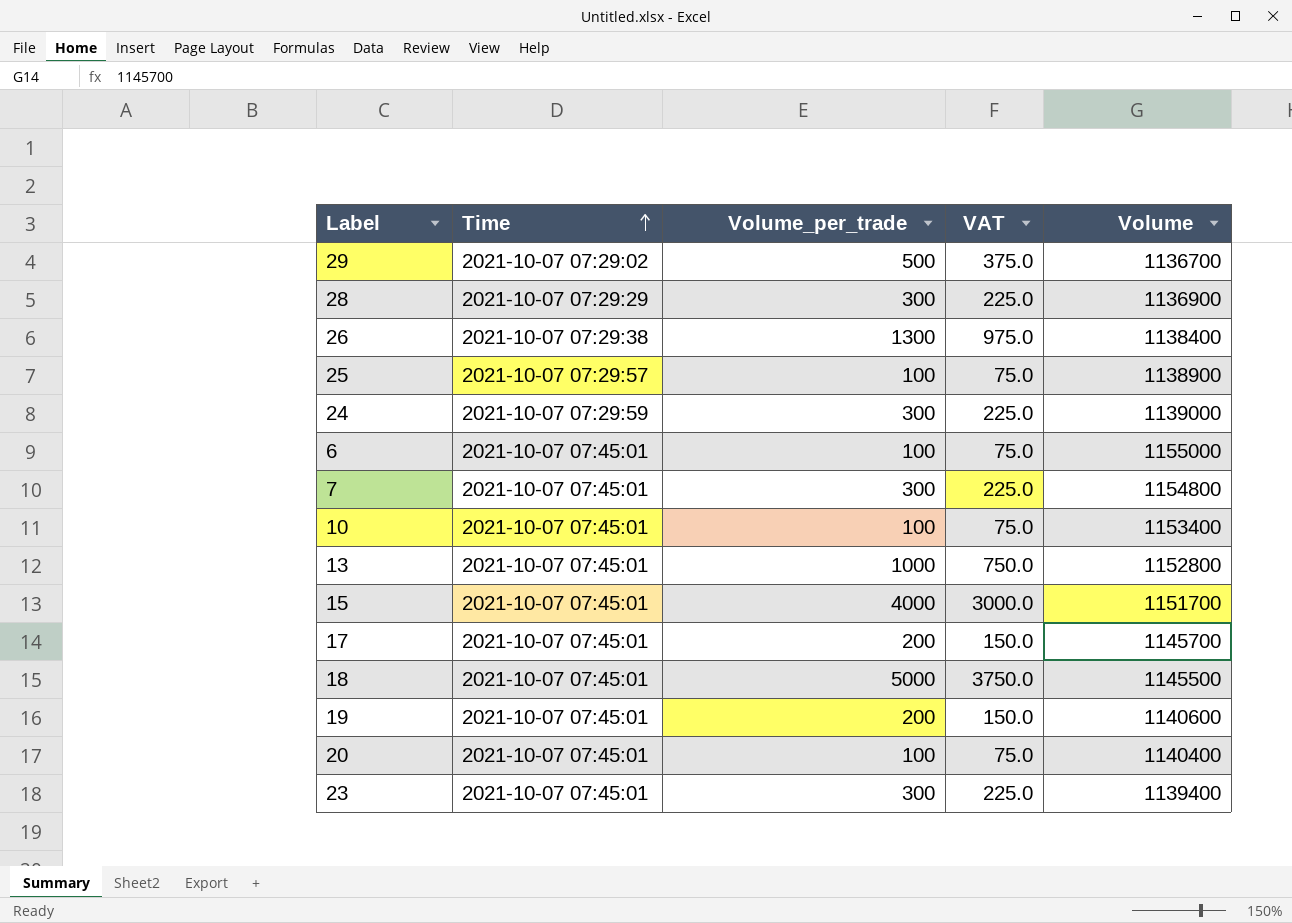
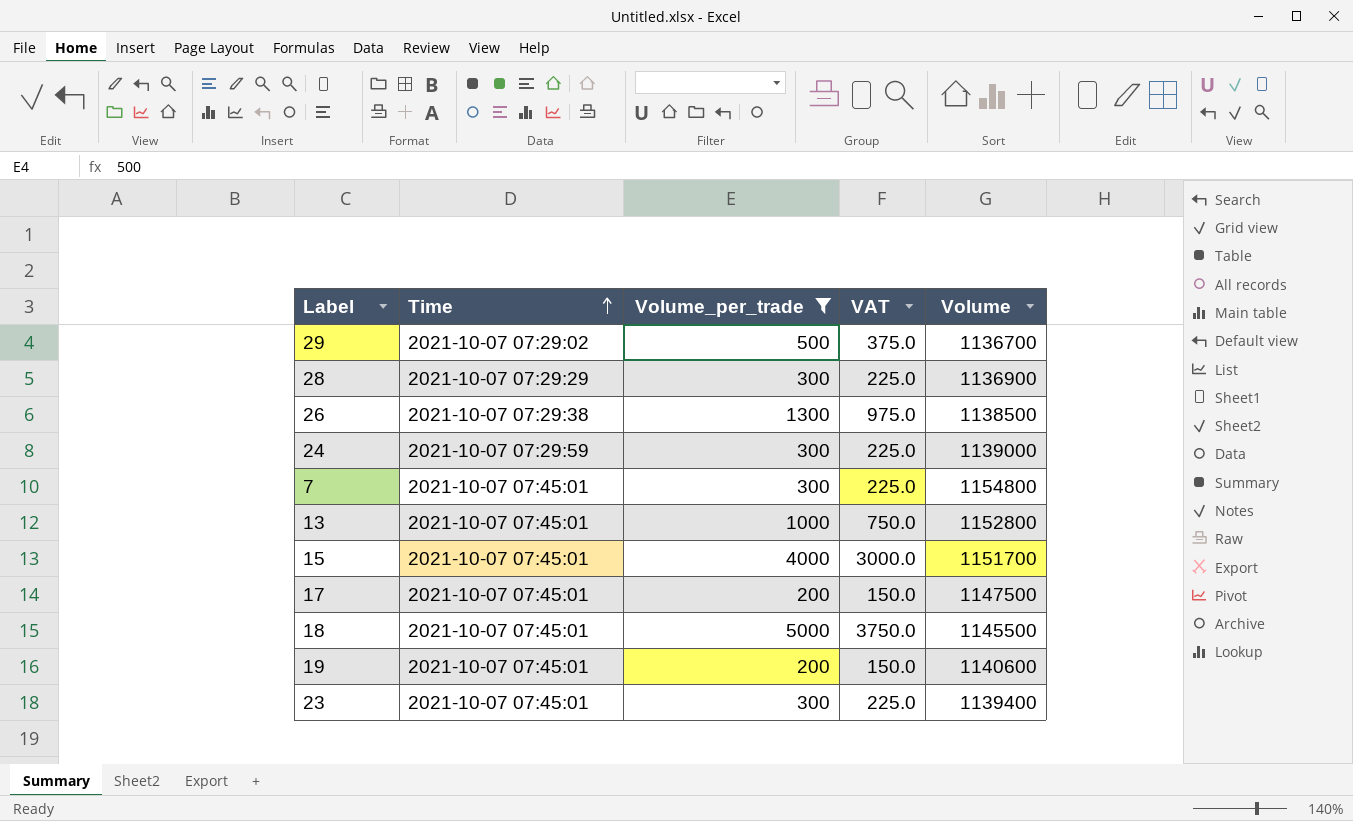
filter: none -> Volume_per_trade != 100
26 | Volume: 1138400 -> 1138500
17 | Volume: 1145700 -> 1147500

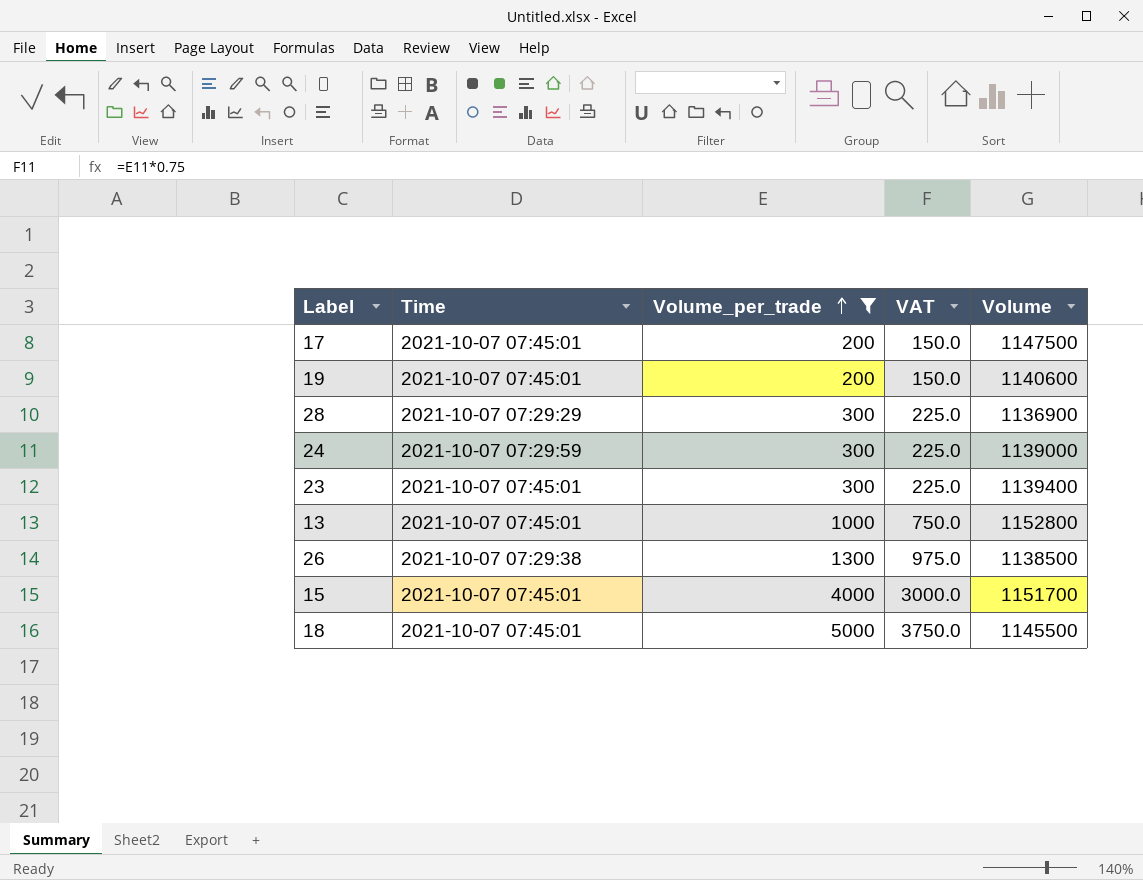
row order: Time ascending -> Volume_per_trade ascending
row 29: 2021-10-07 07:29:02 | 500 | 375.0 | 1136700 -> none
row 7: 2021-10-07 07:45:01 | 300 | 225.0 | 1154800 -> none

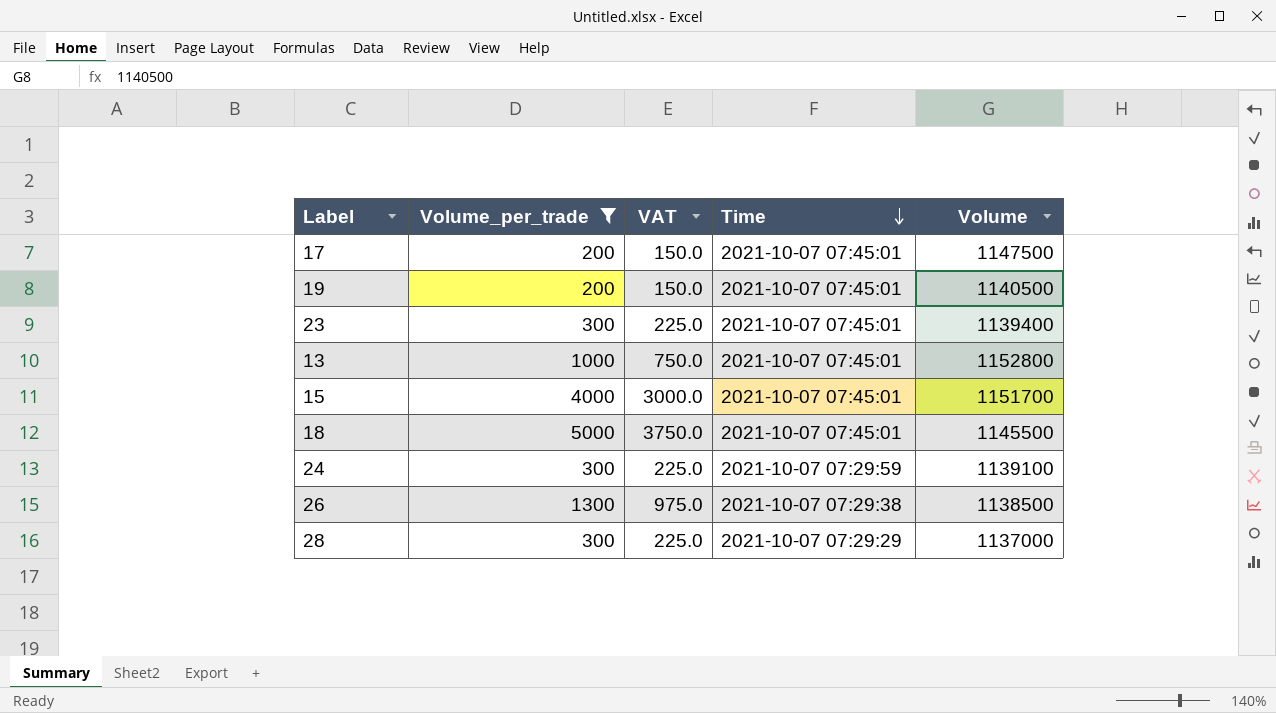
row order: Volume_per_trade ascending -> Time descending
column Time | position: 2 -> 4
19 | Volume: 1140600 -> 1140500
24 | Volume: 1139000 -> 1139100
28 | Volume: 1136900 -> 1137000

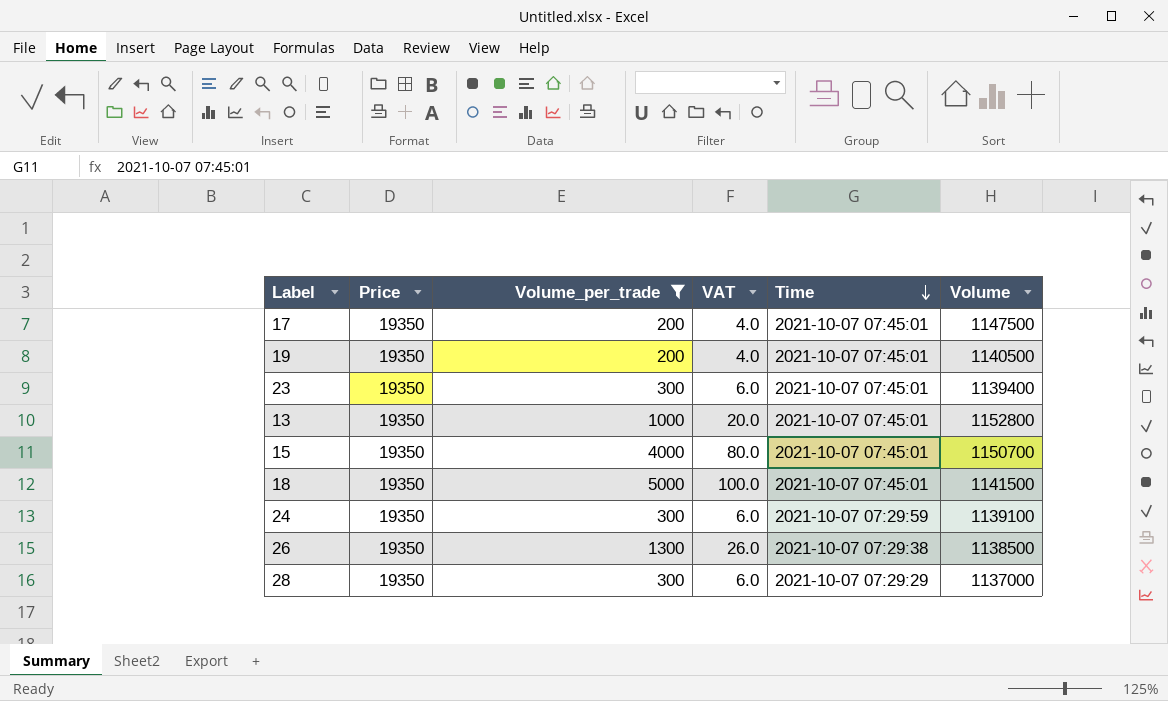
column Price | position: none -> 2
column VAT | formula: [Volume_per_trade] * 0.75 -> [Volume_per_trade] * 0.02
15 | Volume: 1151700 -> 1150700
18 | Volume: 1145500 -> 1141500

